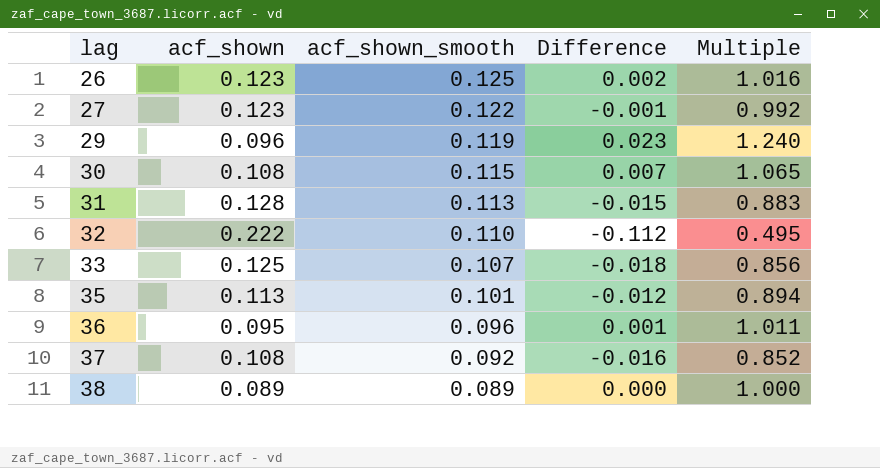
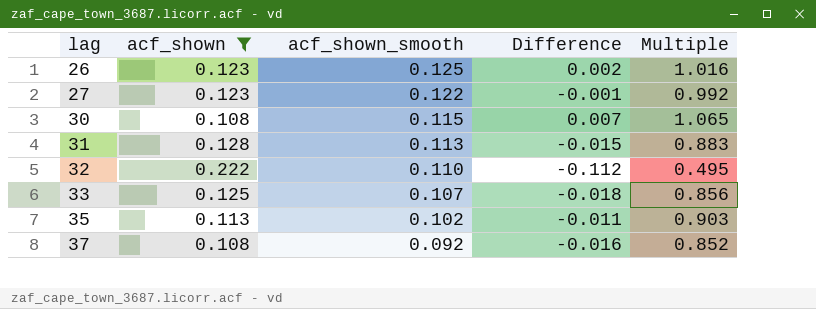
filter: none -> acf_shown >= 0.108
35 | acf_shown_smooth: 0.101 -> 0.102
35 | Difference: -0.012 -> -0.011
35 | Multiple: 0.894 -> 0.903

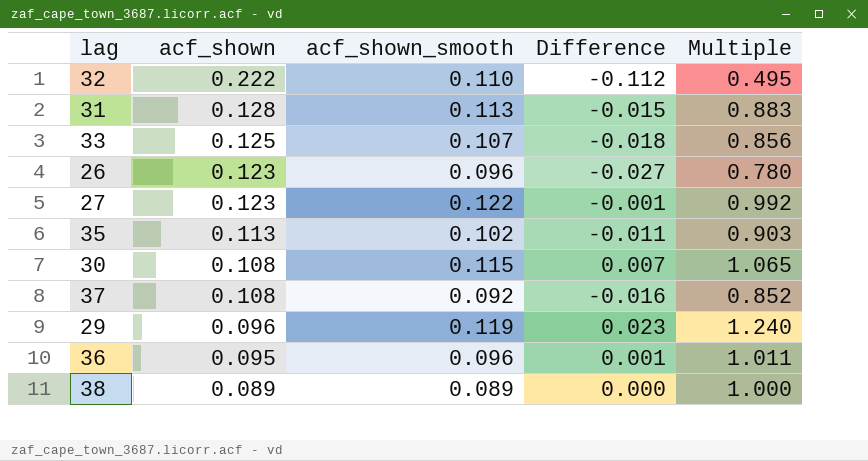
filter: acf_shown >= 0.108 -> none
row order: lag ascending -> acf_shown descending
26 | acf_shown_smooth: 0.125 -> 0.096
26 | Difference: 0.002 -> -0.027
26 | Multiple: 1.016 -> 0.780

